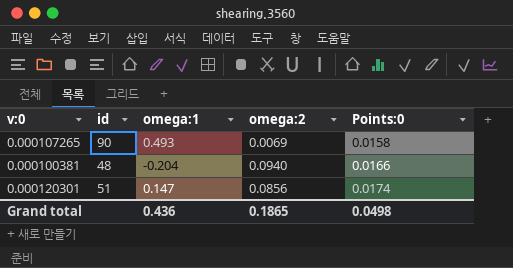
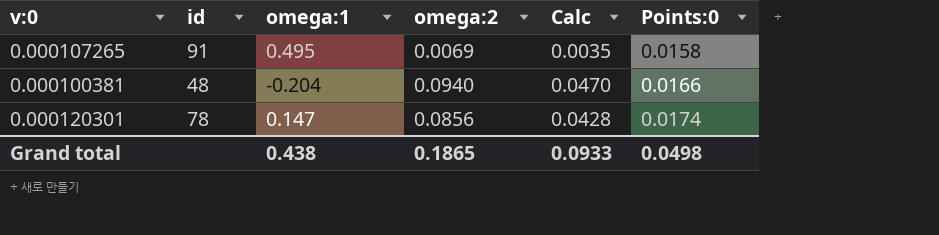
column Calc | formula: none -> [omega:2] * 0.5
0.000107265 | id: 90 -> 91
0.000107265 | omega:1: 0.493 -> 0.495
0.000120301 | id: 51 -> 78
Grand total | omega:1: 0.436 -> 0.438

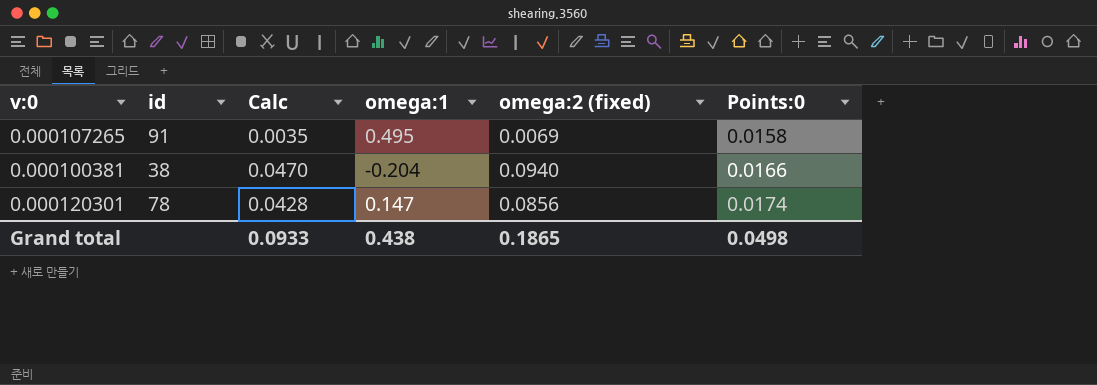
column Calc | position: 5 -> 3
column name: omega:2 -> omega:2 (fixed)
0.000100381 | id: 48 -> 38

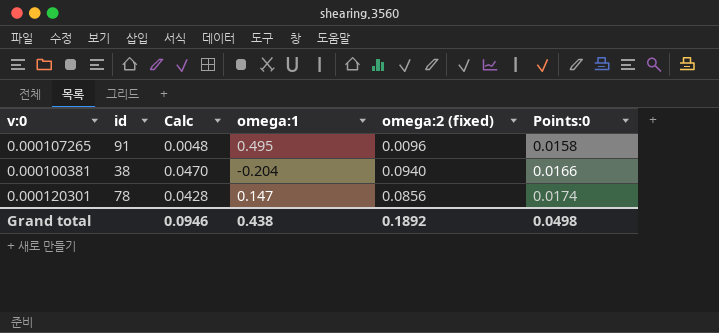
0.000107265 | Calc: 0.0035 -> 0.0048
0.000107265 | omega:2 (fixed): 0.0069 -> 0.0096
Grand total | Calc: 0.0933 -> 0.0946
Grand total | omega:2 (fixed): 0.1865 -> 0.1892

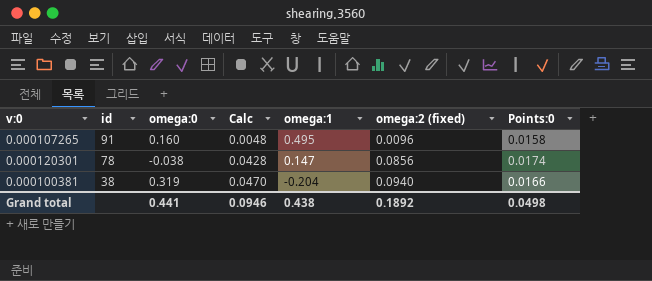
row order: Points:0 ascending -> id descending
column omega:0 | position: none -> 3

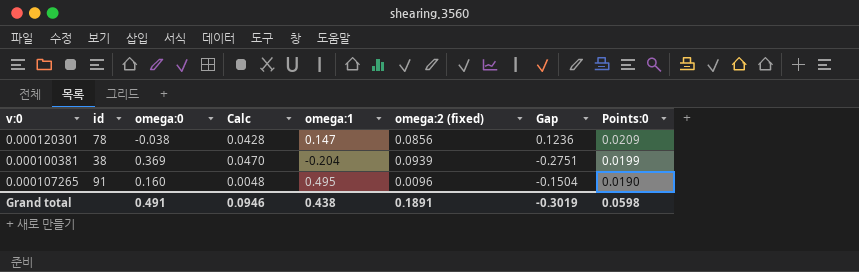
row order: id descending -> Points:0 descending
column Gap | formula: none -> [omega:2 (fixed)] - [omega:0]
0.000120301 | Points:0: 0.0174 -> 0.0209
0.000100381 | omega:0: 0.319 -> 0.369
0.000100381 | omega:2 (fixed): 0.0940 -> 0.0939
0.000100381 | Points:0: 0.0166 -> 0.0199
0.000107265 | Points:0: 0.0158 -> 0.0190
Grand total | omega:0: 0.441 -> 0.491
Grand total | omega:2 (fixed): 0.1892 -> 0.1891
Grand total | Points:0: 0.0498 -> 0.0598

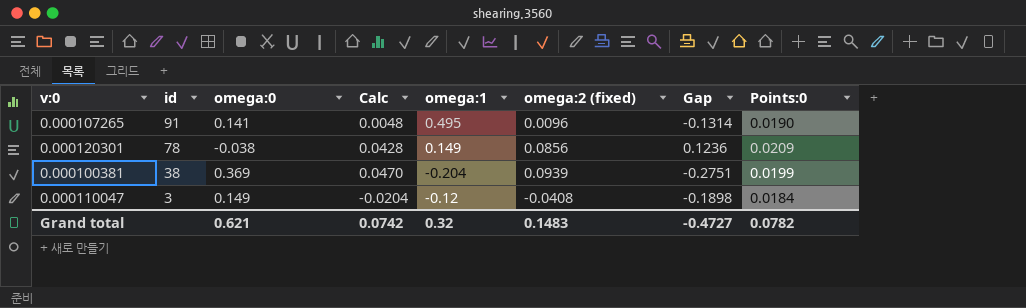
row order: Points:0 descending -> id descending
0.000107265 | omega:0: 0.160 -> 0.141
0.000107265 | Gap: -0.1504 -> -0.1314
0.000120301 | omega:1: 0.147 -> 0.149
row 0.000110047: none -> 3 | 0.149 | -0.0204 | -0.12 | -0.0408 | -0.1898 | 0.0184
Grand total | omega:0: 0.491 -> 0.621
Grand total | Calc: 0.0946 -> 0.0742
Grand total | omega:1: 0.438 -> 0.32
Grand total | omega:2 (fixed): 0.1891 -> 0.1483
Grand total | Gap: -0.3019 -> -0.4727
Grand total | Points:0: 0.0598 -> 0.0782

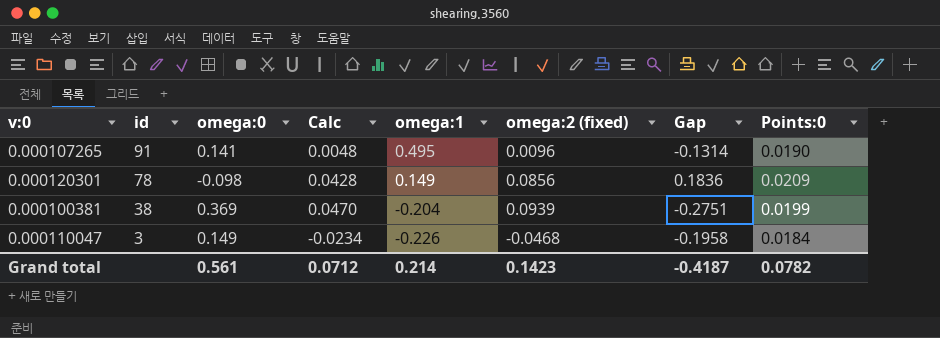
0.000120301 | omega:0: -0.038 -> -0.098
0.000120301 | Gap: 0.1236 -> 0.1836
0.000110047 | Calc: -0.0204 -> -0.0234
0.000110047 | omega:1: -0.12 -> -0.226
0.000110047 | omega:2 (fixed): -0.0408 -> -0.0468
0.000110047 | Gap: -0.1898 -> -0.1958
Grand total | omega:0: 0.621 -> 0.561
Grand total | Calc: 0.0742 -> 0.0712
Grand total | omega:1: 0.32 -> 0.214
Grand total | omega:2 (fixed): 0.1483 -> 0.1423
Grand total | Gap: -0.4727 -> -0.4187

